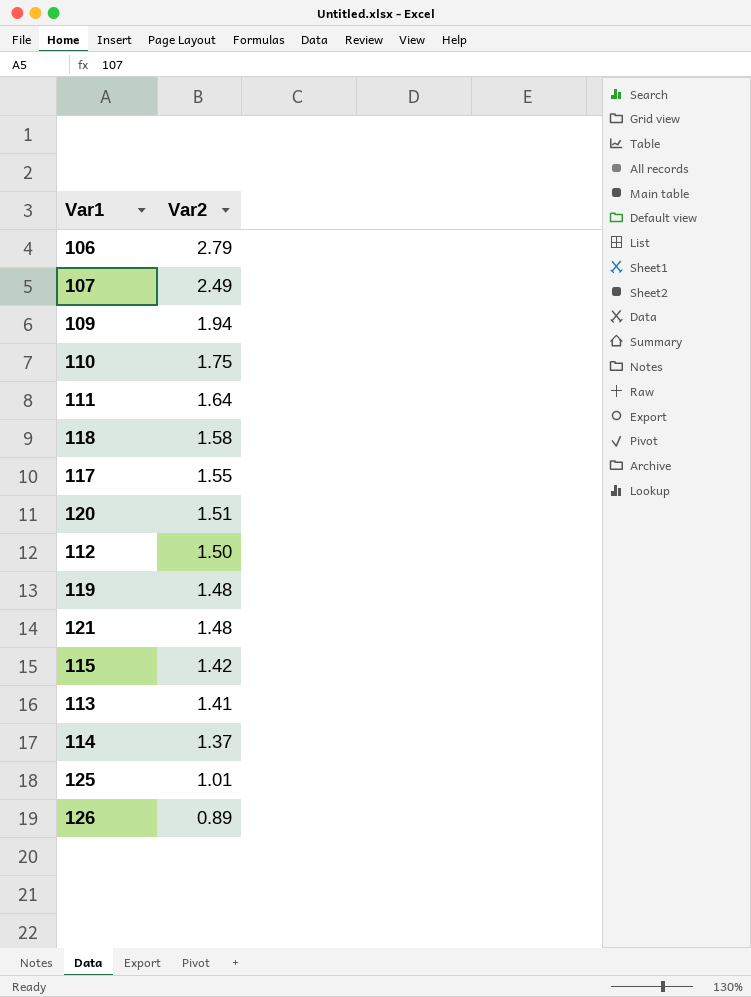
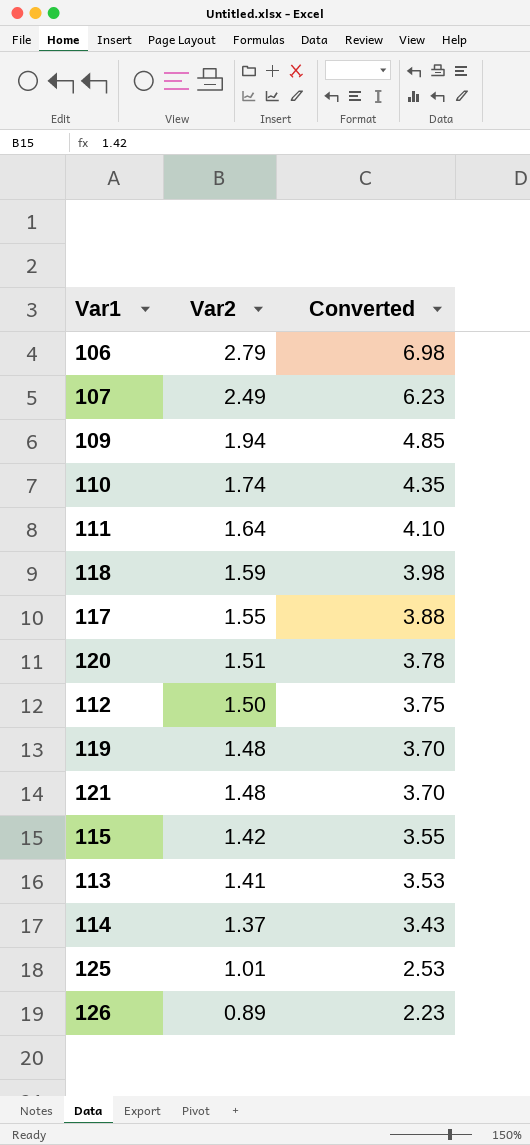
column Converted | formula: none -> [Var2] * 2.5
110 | Var2: 1.75 -> 1.74
118 | Var2: 1.58 -> 1.59

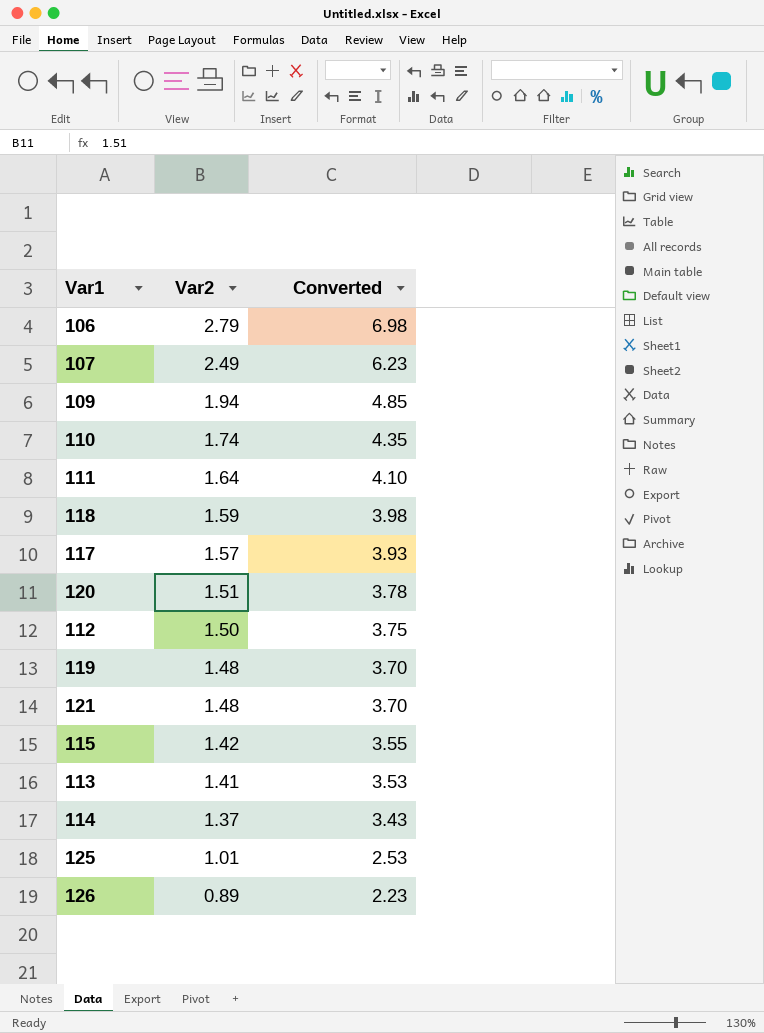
117 | Var2: 1.55 -> 1.57
117 | Converted: 3.88 -> 3.93

